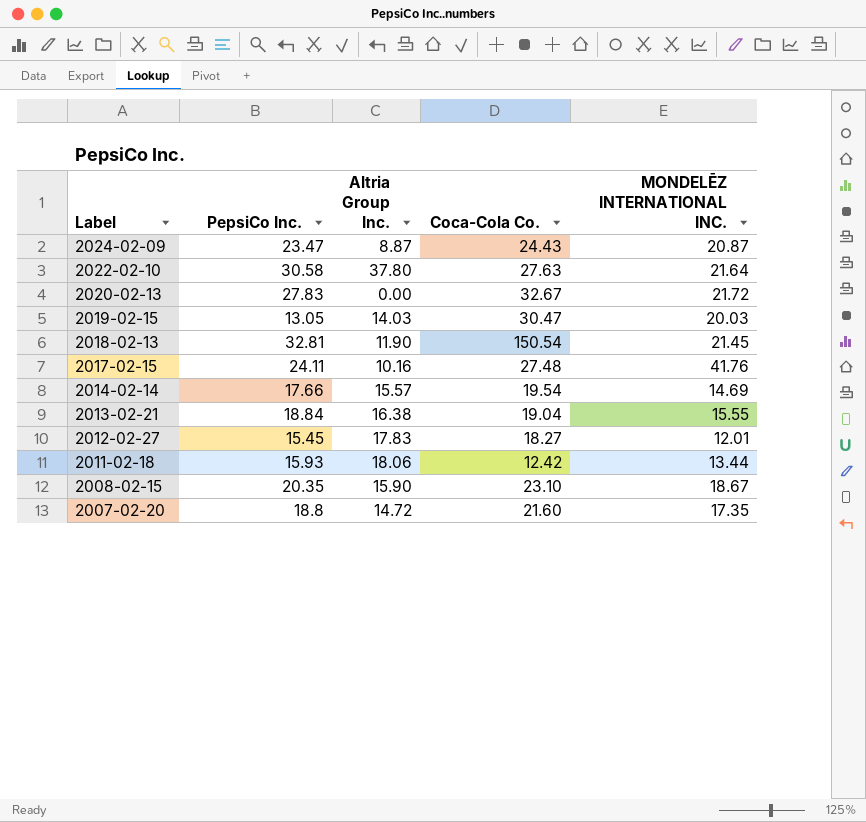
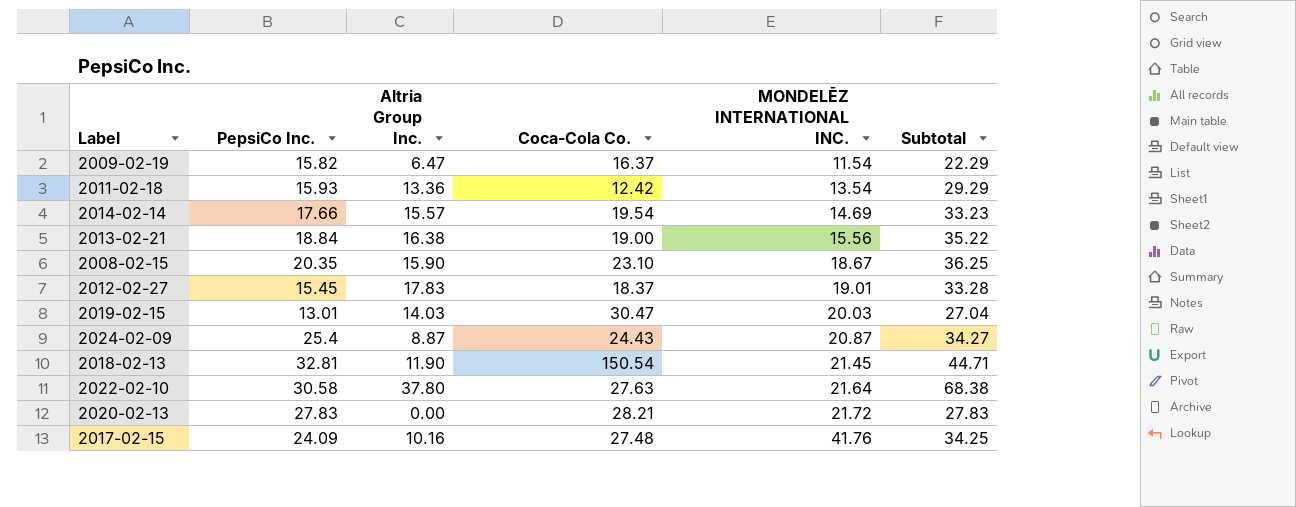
row order: Label descending -> MONDELĒZ INTERNATIONAL INC. ascending
column Subtotal | formula: none -> [PepsiCo Inc.] + [Altria Group Inc.]
row 2007-02-20: 18.8 | 14.72 | 21.60 | 17.35 -> none
row 2009-02-19: none -> 15.82 | 6.47 | 16.37 | 11.54 | 22.29
2011-02-18 | Altria Group Inc.: 18.06 -> 13.36
2011-02-18 | MONDELĒZ INTERNATIONAL INC.: 13.44 -> 13.54
2013-02-21 | Coca-Cola Co.: 19.04 -> 19.00
2013-02-21 | MONDELĒZ INTERNATIONAL INC.: 15.55 -> 15.56
2012-02-27 | Coca-Cola Co.: 18.27 -> 18.37
2012-02-27 | MONDELĒZ INTERNATIONAL INC.: 12.01 -> 19.01
2019-02-15 | PepsiCo Inc.: 13.05 -> 13.01
2024-02-09 | PepsiCo Inc.: 23.47 -> 25.4
2020-02-13 | Coca-Cola Co.: 32.67 -> 28.21
2017-02-15 | PepsiCo Inc.: 24.11 -> 24.09

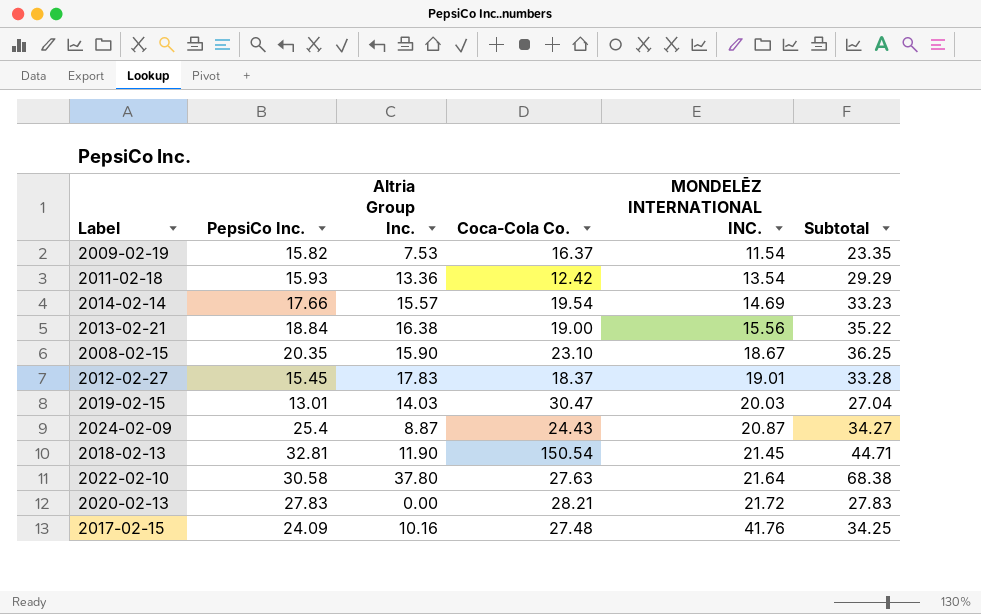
2009-02-19 | Altria Group Inc.: 6.47 -> 7.53
2009-02-19 | Subtotal: 22.29 -> 23.35

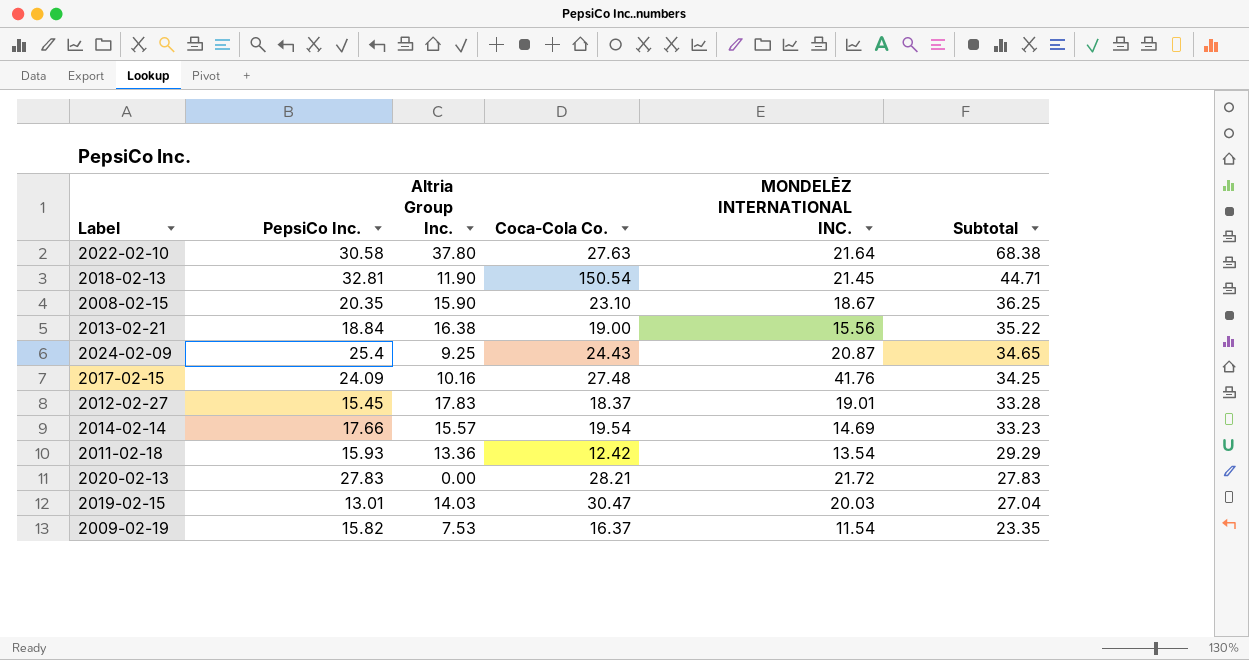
row order: MONDELĒZ INTERNATIONAL INC. ascending -> Subtotal descending
2024-02-09 | Altria Group Inc.: 8.87 -> 9.25
2024-02-09 | Subtotal: 34.27 -> 34.65

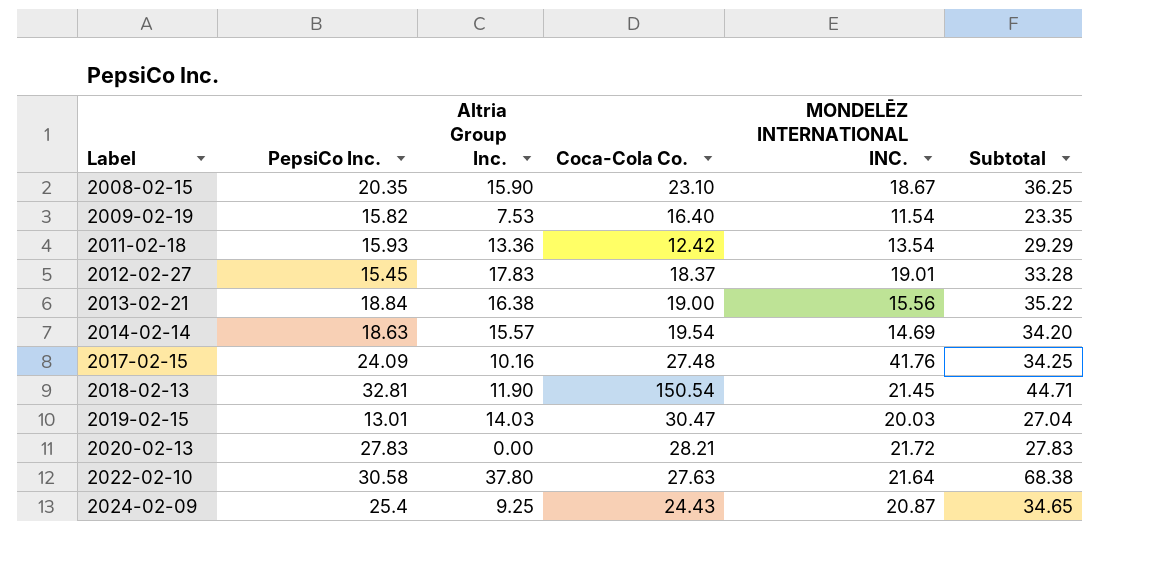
row order: Subtotal descending -> Label ascending
2009-02-19 | Coca-Cola Co.: 16.37 -> 16.40
2014-02-14 | PepsiCo Inc.: 17.66 -> 18.63
2014-02-14 | Subtotal: 33.23 -> 34.20

